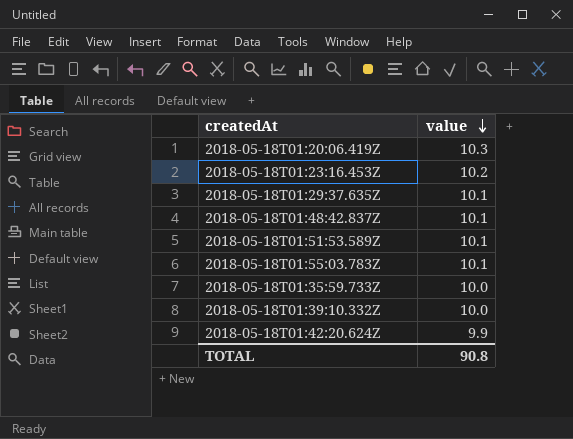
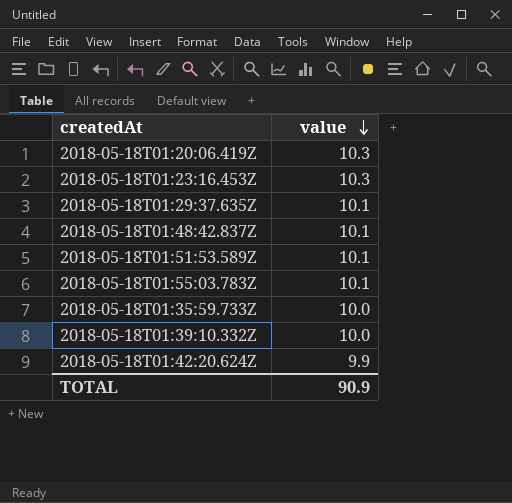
2018-05-18T01:23:16.453Z | value: 10.2 -> 10.3
TOTAL | value: 90.8 -> 90.9

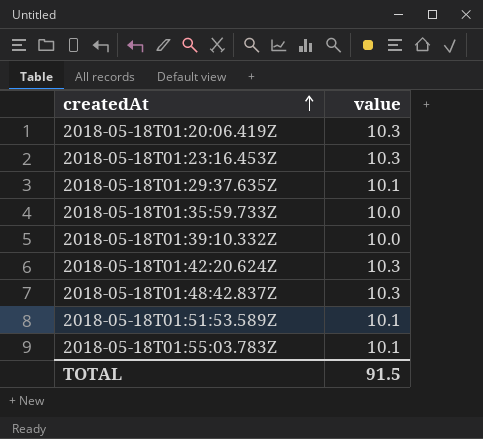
row order: value descending -> createdAt ascending
2018-05-18T01:42:20.624Z | value: 9.9 -> 10.3
2018-05-18T01:48:42.837Z | value: 10.1 -> 10.3
TOTAL | value: 90.9 -> 91.5

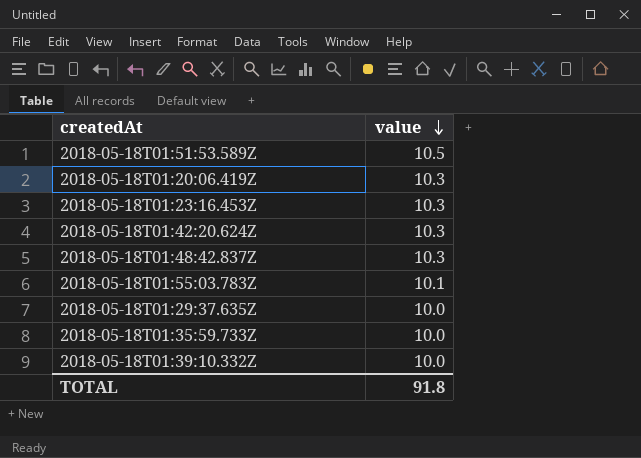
row order: createdAt ascending -> value descending
2018-05-18T01:51:53.589Z | value: 10.1 -> 10.5
2018-05-18T01:29:37.635Z | value: 10.1 -> 10.0
TOTAL | value: 91.5 -> 91.8

